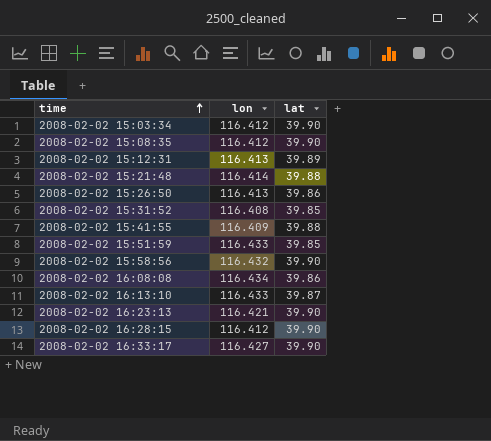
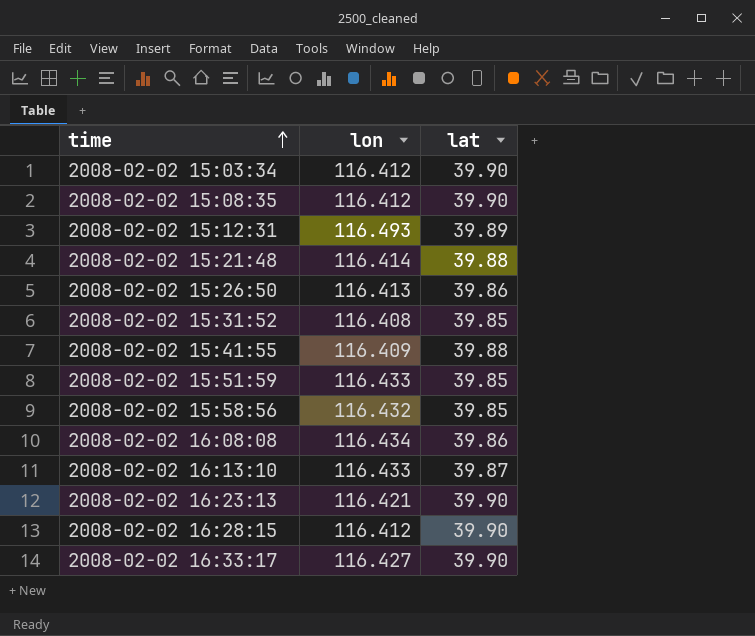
2008-02-02 15:12:31 | lon: 116.413 -> 116.493
2008-02-02 15:58:56 | lat: 39.90 -> 39.85

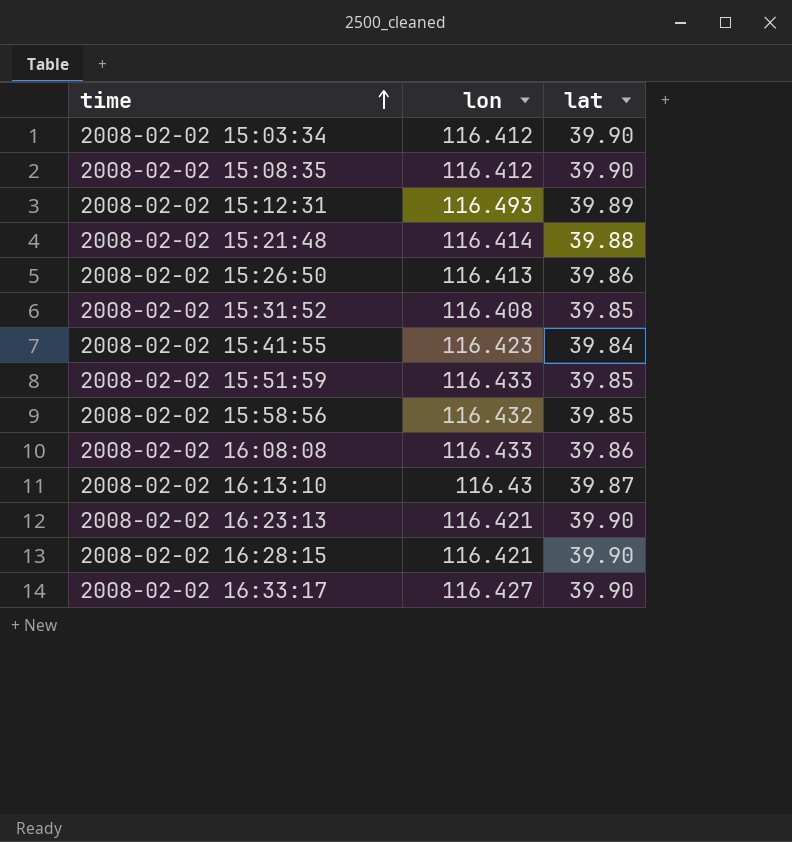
2008-02-02 15:41:55 | lon: 116.409 -> 116.423
2008-02-02 15:41:55 | lat: 39.88 -> 39.84
2008-02-02 16:08:08 | lon: 116.434 -> 116.433
2008-02-02 16:13:10 | lon: 116.433 -> 116.43
2008-02-02 16:28:15 | lon: 116.412 -> 116.421

